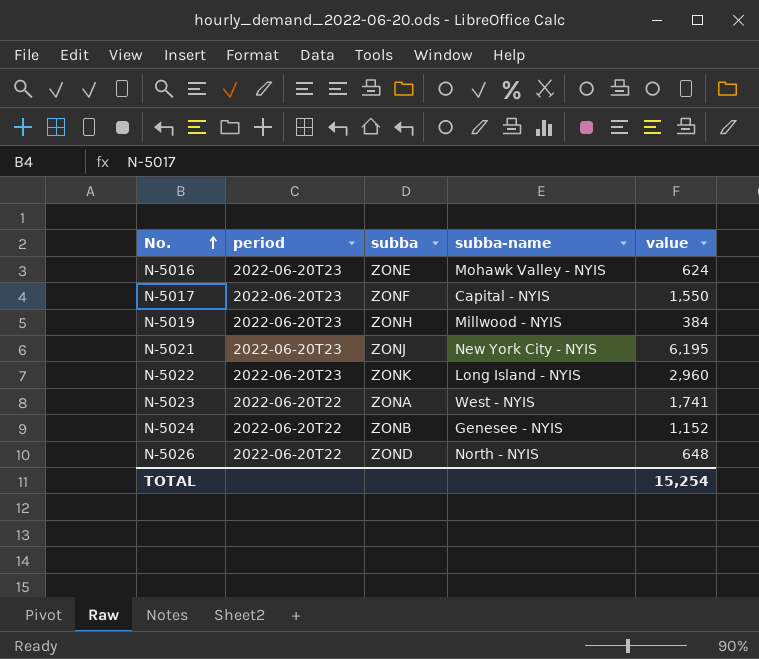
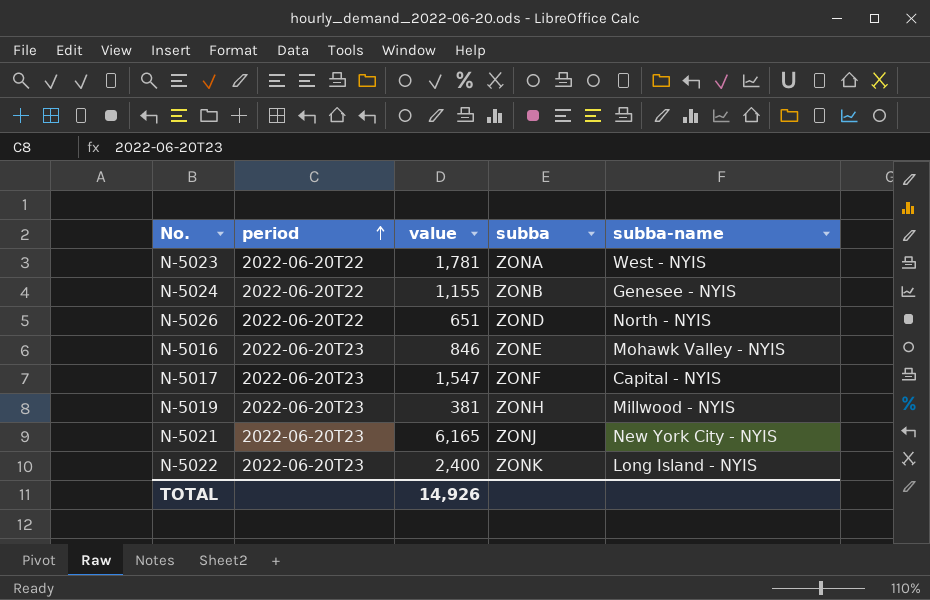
row order: No. ascending -> period ascending
column value | position: 5 -> 3
N-5023 | value: 1,741 -> 1,781
N-5024 | value: 1,152 -> 1,155
N-5026 | value: 648 -> 651
N-5016 | value: 624 -> 846
N-5017 | value: 1,550 -> 1,547
N-5019 | value: 384 -> 381
N-5021 | value: 6,195 -> 6,165
N-5022 | value: 2,960 -> 2,400
TOTAL | value: 15,254 -> 14,926

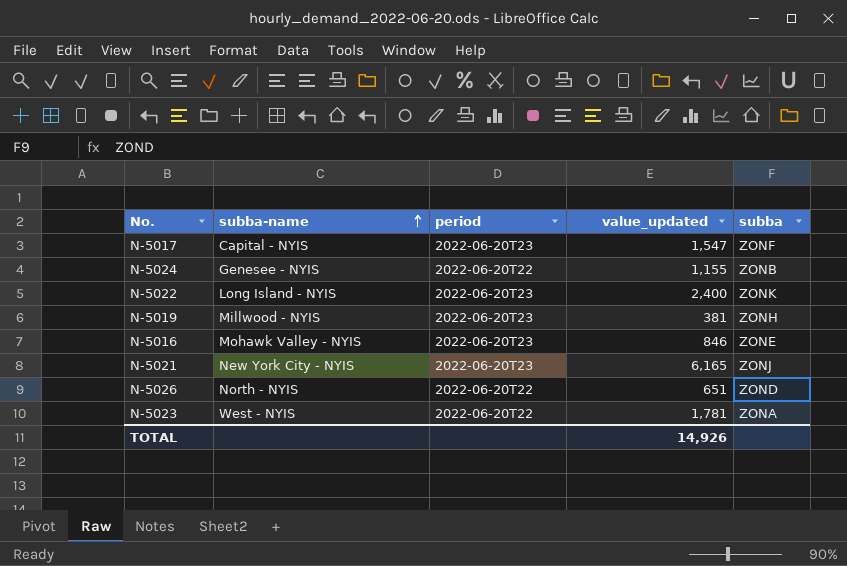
row order: period ascending -> subba-name ascending
column subba-name | position: 5 -> 2
column name: value -> value_updated

